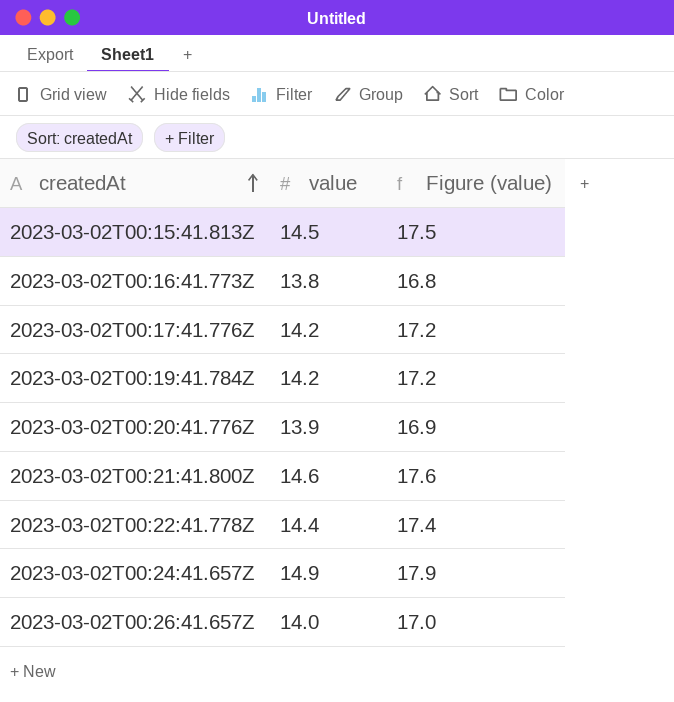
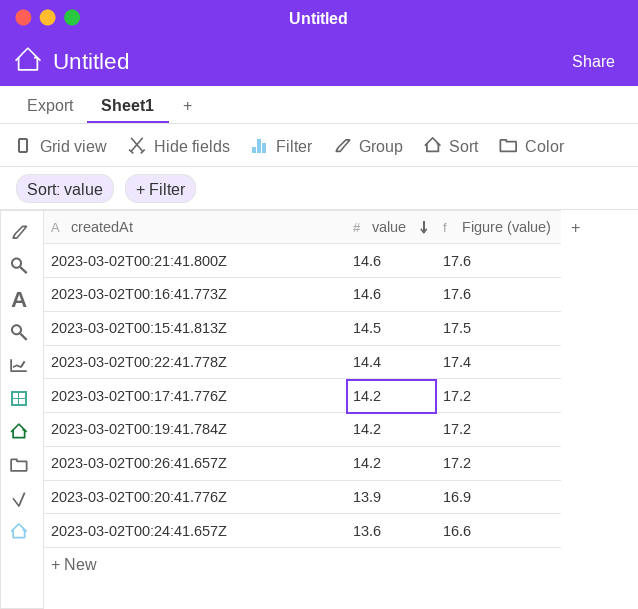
row order: createdAt ascending -> value descending
2023-03-02T00:16:41.773Z | value: 13.8 -> 14.6
2023-03-02T00:16:41.773Z | Figure (value): 16.8 -> 17.6
2023-03-02T00:26:41.657Z | value: 14.0 -> 14.2
2023-03-02T00:26:41.657Z | Figure (value): 17.0 -> 17.2
2023-03-02T00:24:41.657Z | value: 14.9 -> 13.6
2023-03-02T00:24:41.657Z | Figure (value): 17.9 -> 16.6

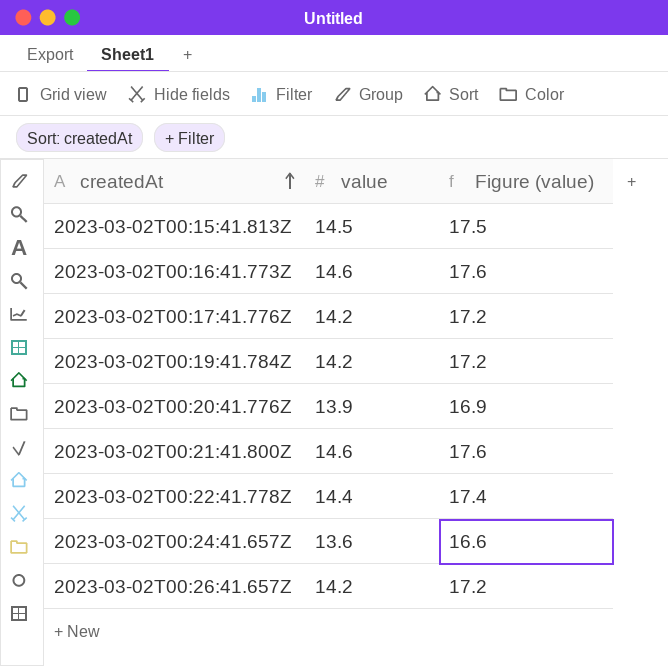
row order: value descending -> createdAt ascending

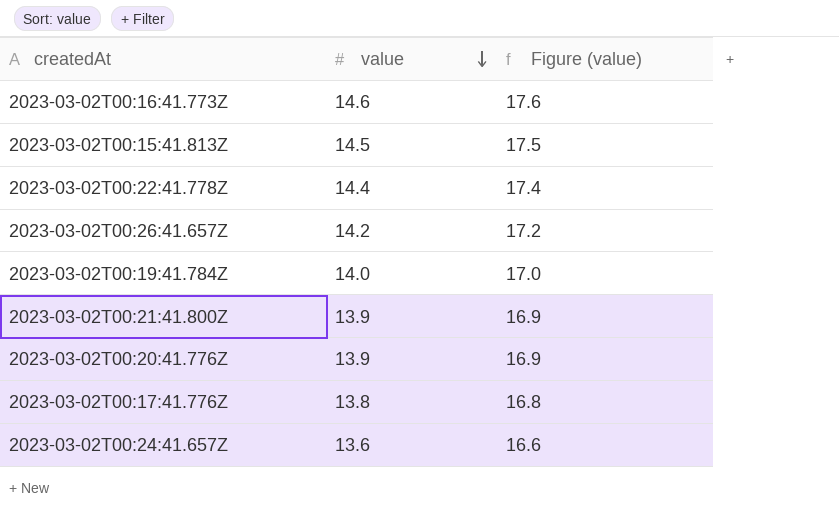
row order: createdAt ascending -> value descending
2023-03-02T00:19:41.784Z | value: 14.2 -> 14.0
2023-03-02T00:19:41.784Z | Figure (value): 17.2 -> 17.0
2023-03-02T00:21:41.800Z | value: 14.6 -> 13.9
2023-03-02T00:21:41.800Z | Figure (value): 17.6 -> 16.9
2023-03-02T00:17:41.776Z | value: 14.2 -> 13.8
2023-03-02T00:17:41.776Z | Figure (value): 17.2 -> 16.8

